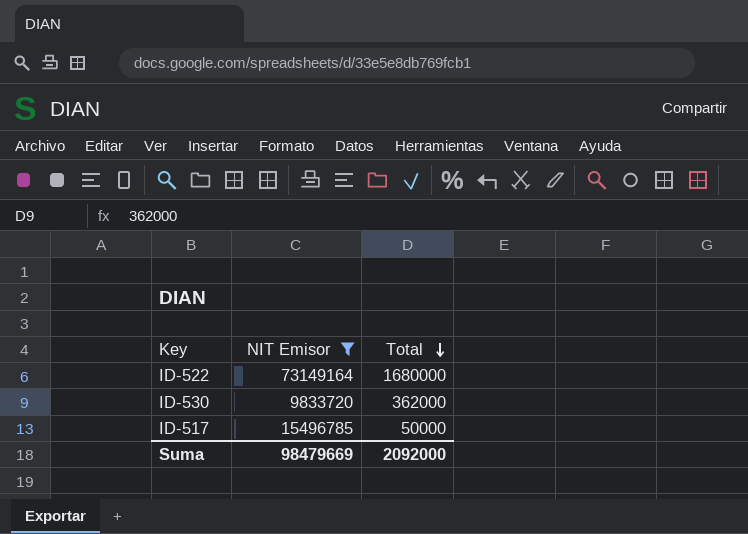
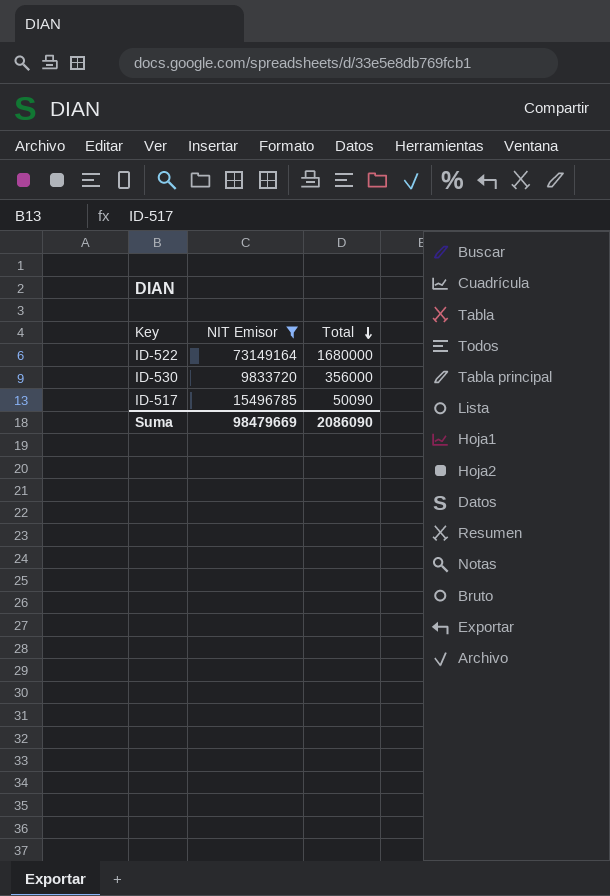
ID-530 | Total: 362000 -> 356000
ID-517 | Total: 50000 -> 50090
Suma | Total: 2092000 -> 2086090

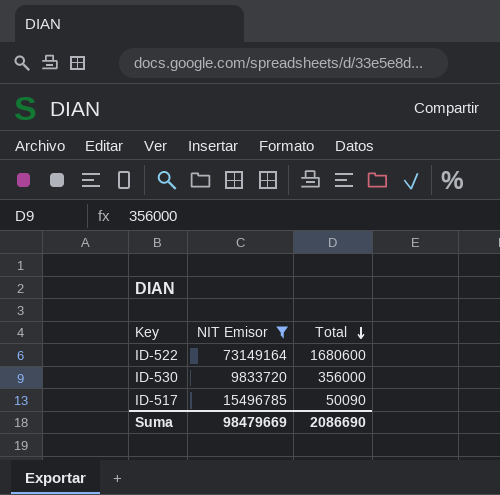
ID-522 | Total: 1680000 -> 1680600
Suma | Total: 2086090 -> 2086690

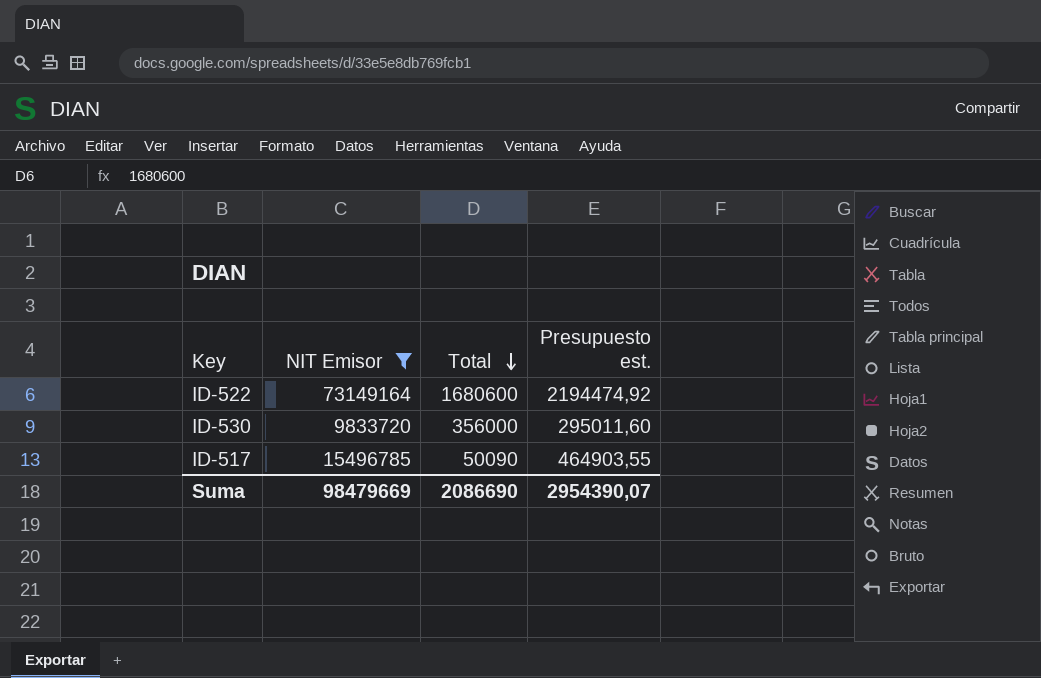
column Presupuesto est. | formula: none -> [NIT Emisor] * 0,03

